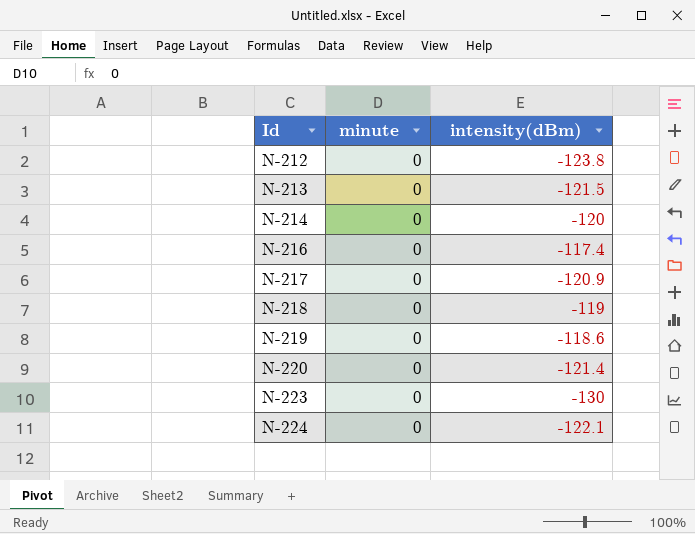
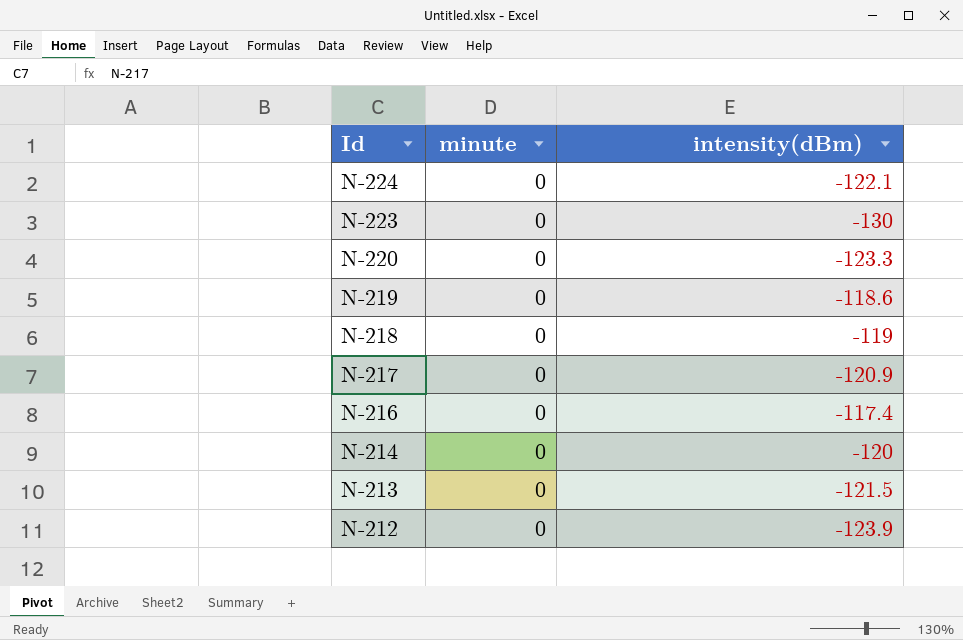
row order: Id ascending -> Id descending
N-220 | intensity(dBm): -121.4 -> -123.3
N-212 | intensity(dBm): -123.8 -> -123.9

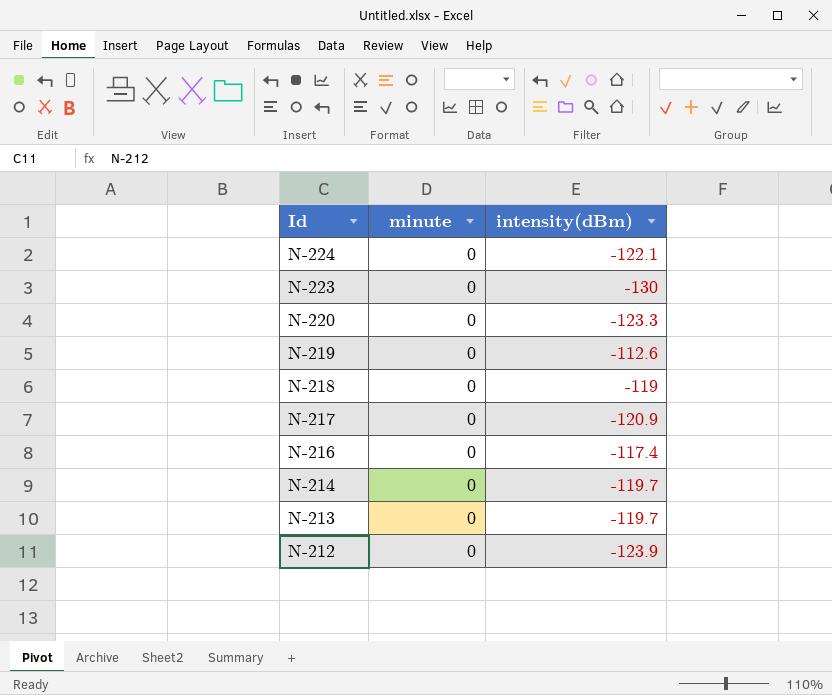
N-219 | intensity(dBm): -118.6 -> -112.6
N-214 | intensity(dBm): -120 -> -119.7
N-213 | intensity(dBm): -121.5 -> -119.7

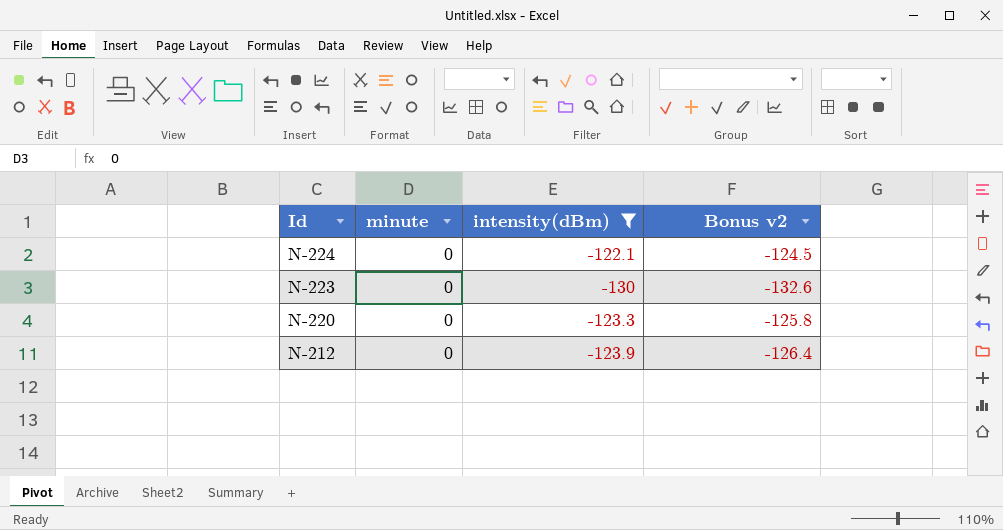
filter: none -> intensity(dBm) <= -122.1
column Bonus v2 | formula: none -> [intensity(dBm)] * 1.02

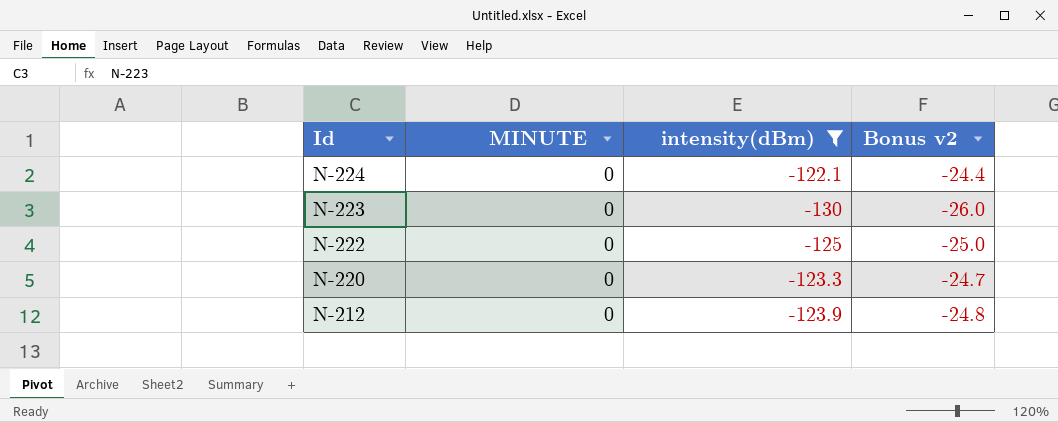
column name: minute -> MINUTE
column Bonus v2 | formula: [intensity(dBm)] * 1.02 -> [intensity(dBm)] * 0.2
row N-222: none -> 0 | -125 | -25.0

